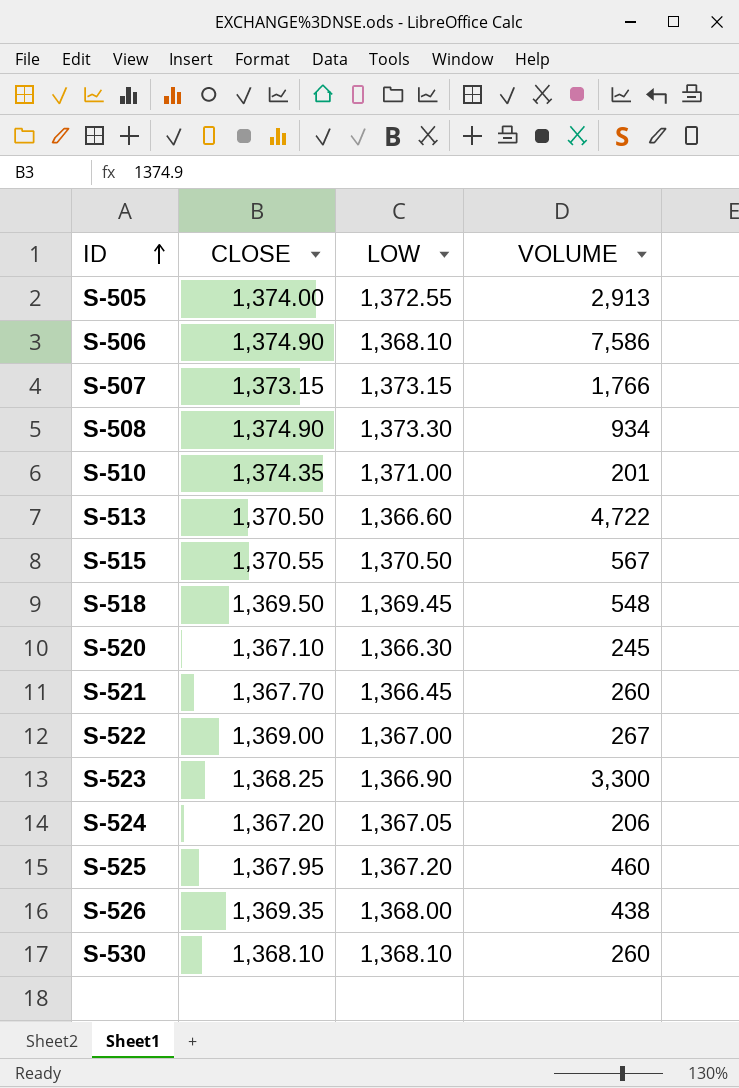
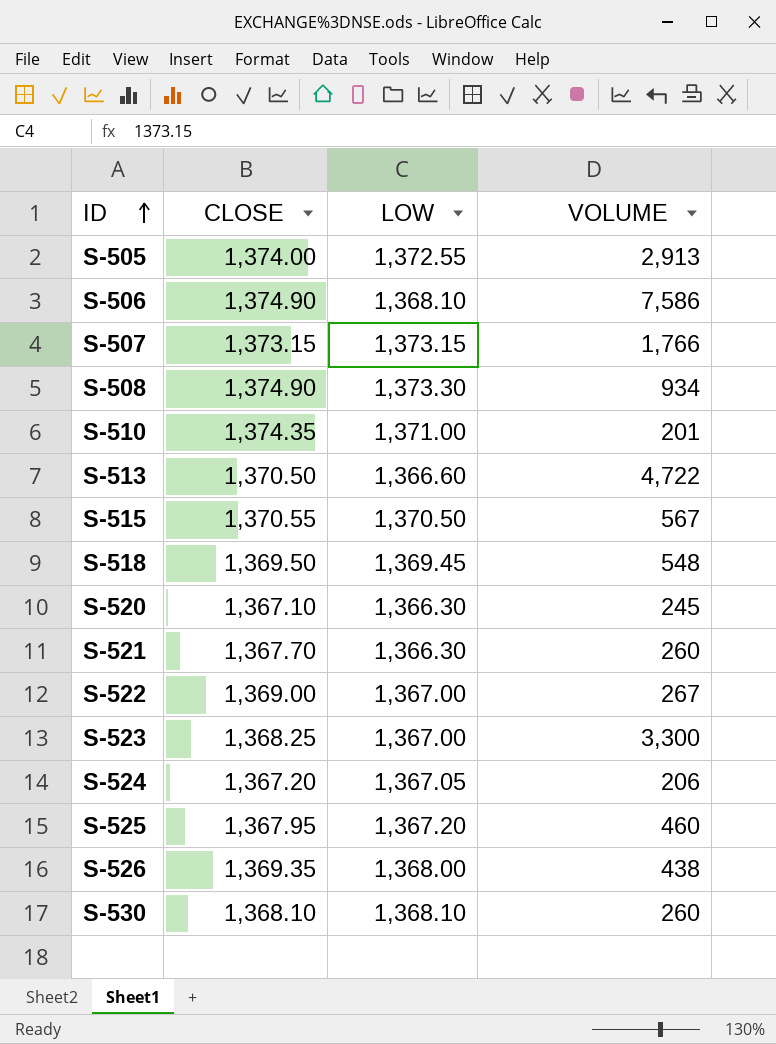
S-521 | LOW: 1,366.45 -> 1,366.30
S-523 | LOW: 1,366.90 -> 1,367.00

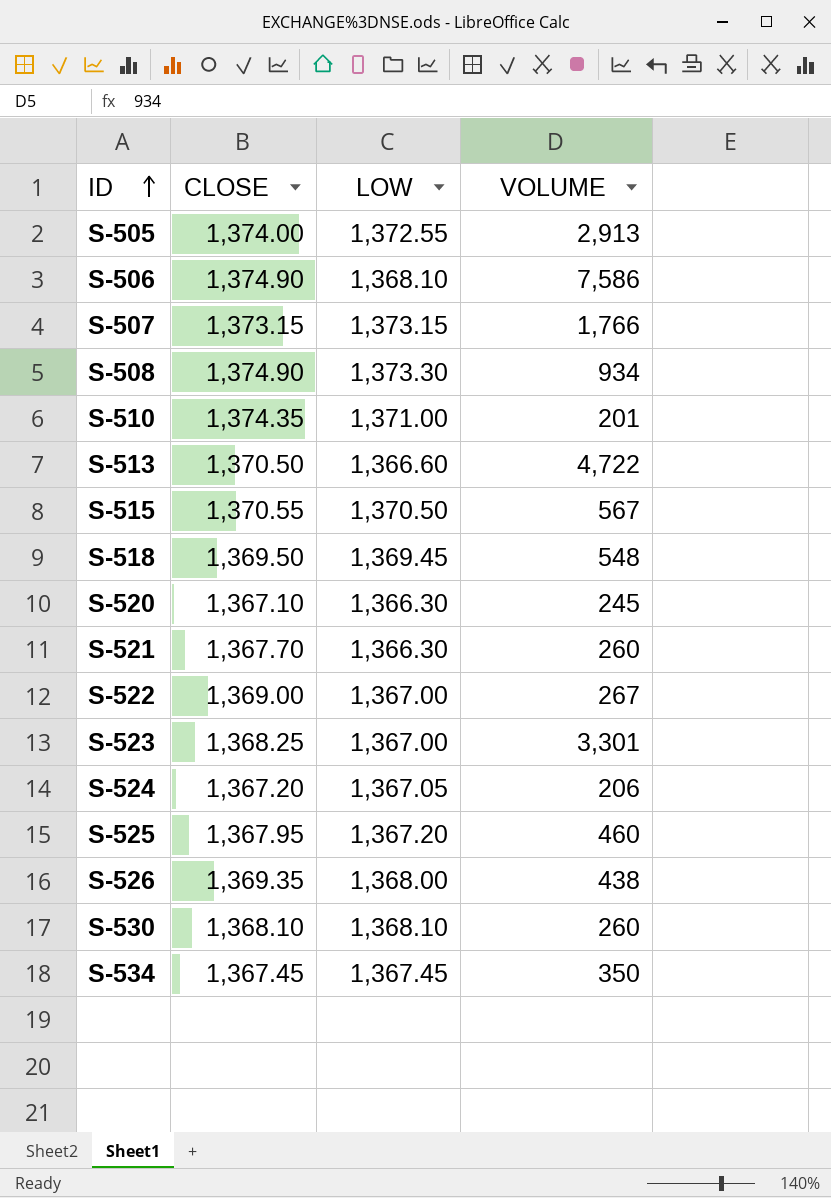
S-523 | VOLUME: 3,300 -> 3,301
row S-534: none -> 1,367.45 | 1,367.45 | 350

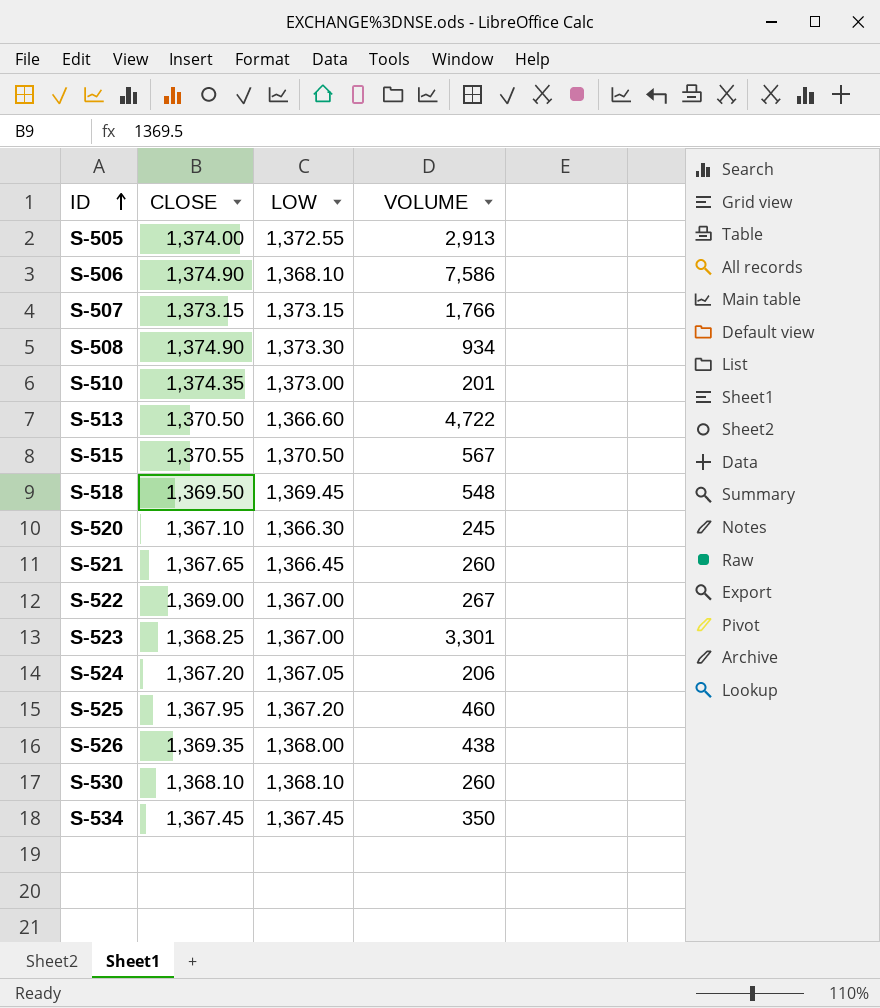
S-510 | LOW: 1,371.00 -> 1,373.00
S-521 | CLOSE: 1,367.70 -> 1,367.65
S-521 | LOW: 1,366.30 -> 1,366.45

